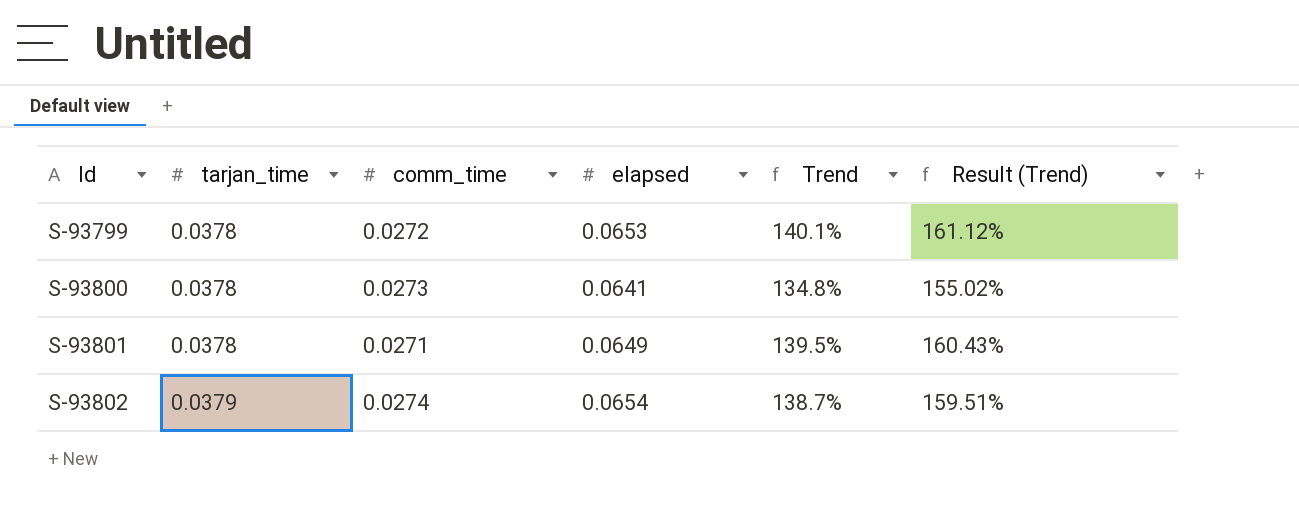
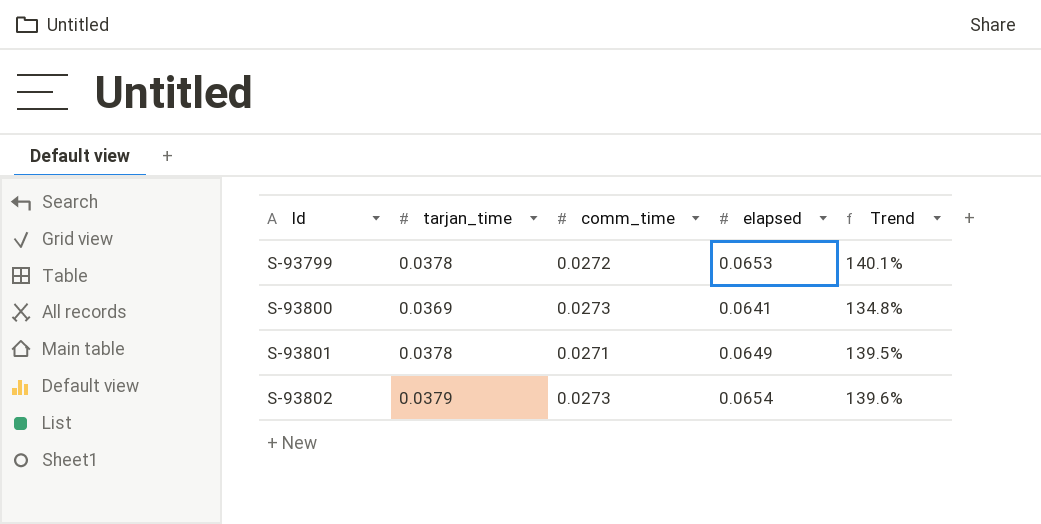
column Result (Trend) | formula: [Trend] * 1.15 -> none
S-93800 | tarjan_time: 0.0378 -> 0.0369
S-93802 | comm_time: 0.0274 -> 0.0273
S-93802 | Trend: 138.7% -> 139.6%

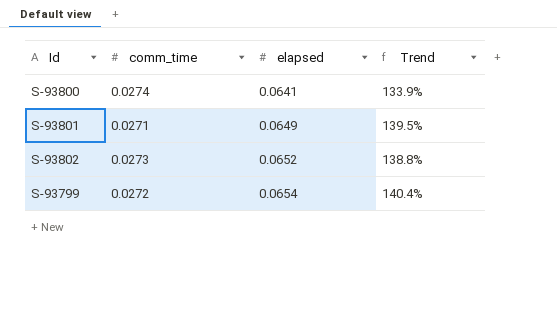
row order: Id ascending -> elapsed ascending
column tarjan_time | position: 2 -> none
S-93800 | comm_time: 0.0273 -> 0.0274
S-93800 | Trend: 134.8% -> 133.9%
S-93802 | elapsed: 0.0654 -> 0.0652
S-93802 | Trend: 139.6% -> 138.8%
S-93799 | elapsed: 0.0653 -> 0.0654
S-93799 | Trend: 140.1% -> 140.4%

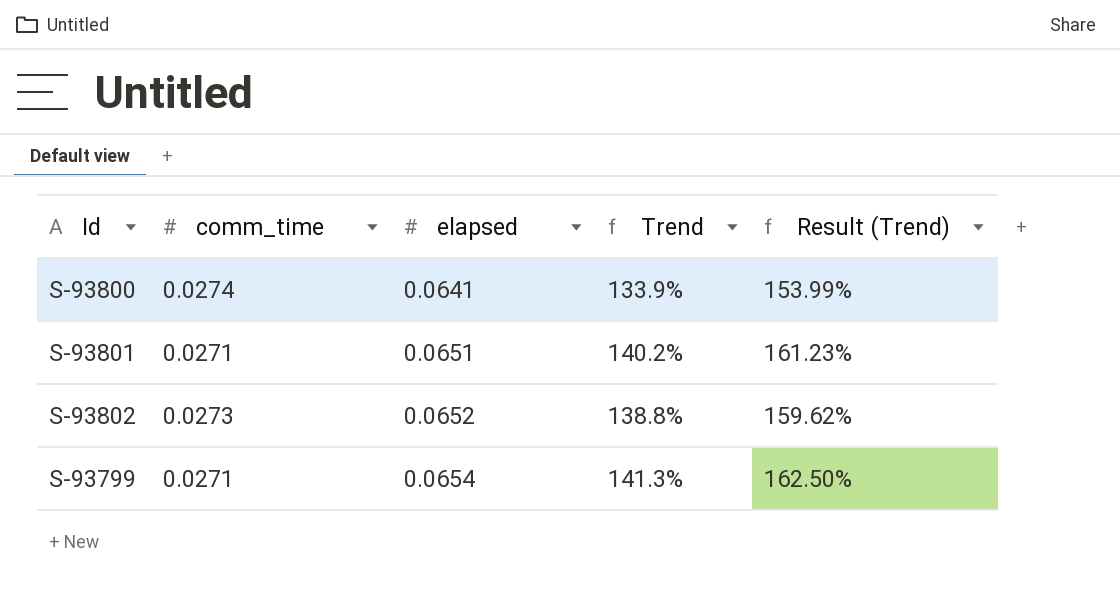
column Result (Trend) | formula: none -> [Trend] * 1.15
S-93801 | elapsed: 0.0649 -> 0.0651
S-93801 | Trend: 139.5% -> 140.2%
S-93799 | comm_time: 0.0272 -> 0.0271
S-93799 | Trend: 140.4% -> 141.3%

